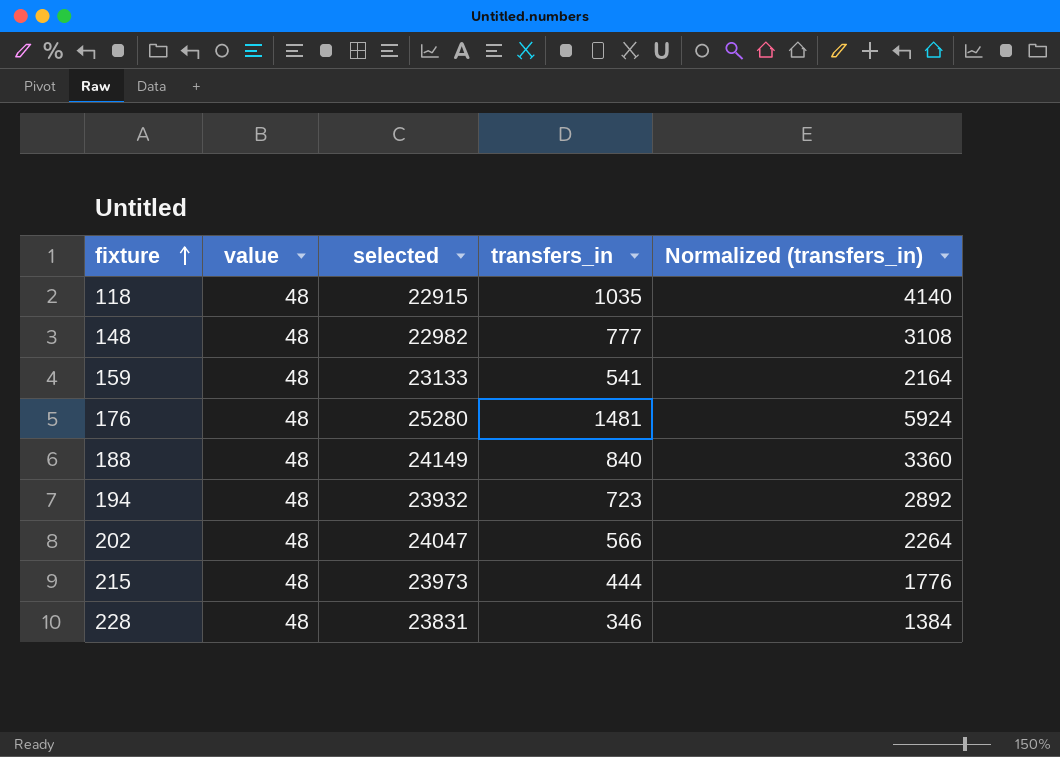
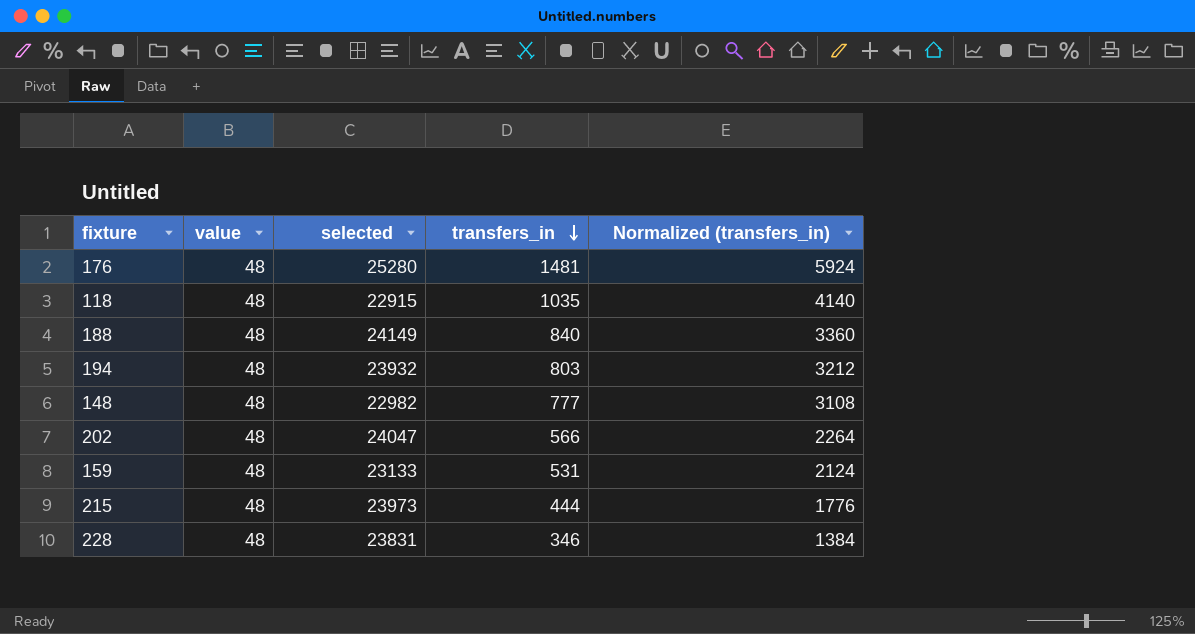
row order: fixture ascending -> transfers_in descending
194 | transfers_in: 723 -> 803
194 | Normalized (transfers_in): 2892 -> 3212
159 | transfers_in: 541 -> 531
159 | Normalized (transfers_in): 2164 -> 2124

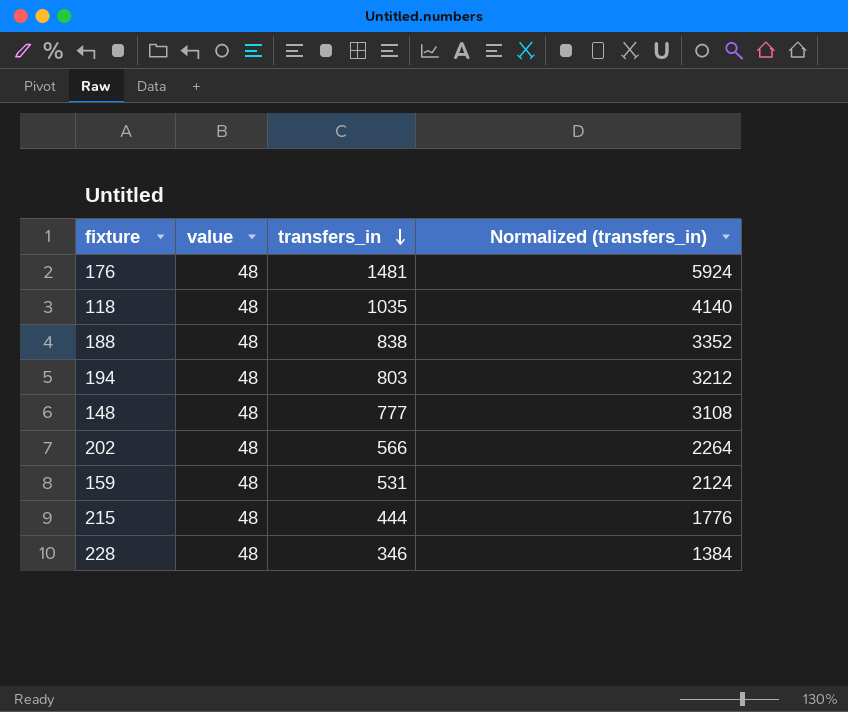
column selected | position: 3 -> none
188 | transfers_in: 840 -> 838
188 | Normalized (transfers_in): 3360 -> 3352

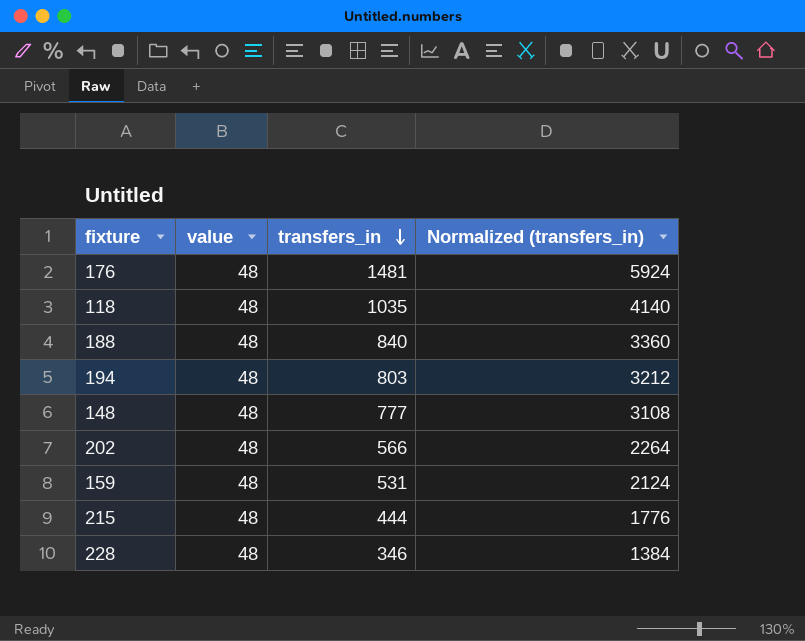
188 | transfers_in: 838 -> 840
188 | Normalized (transfers_in): 3352 -> 3360

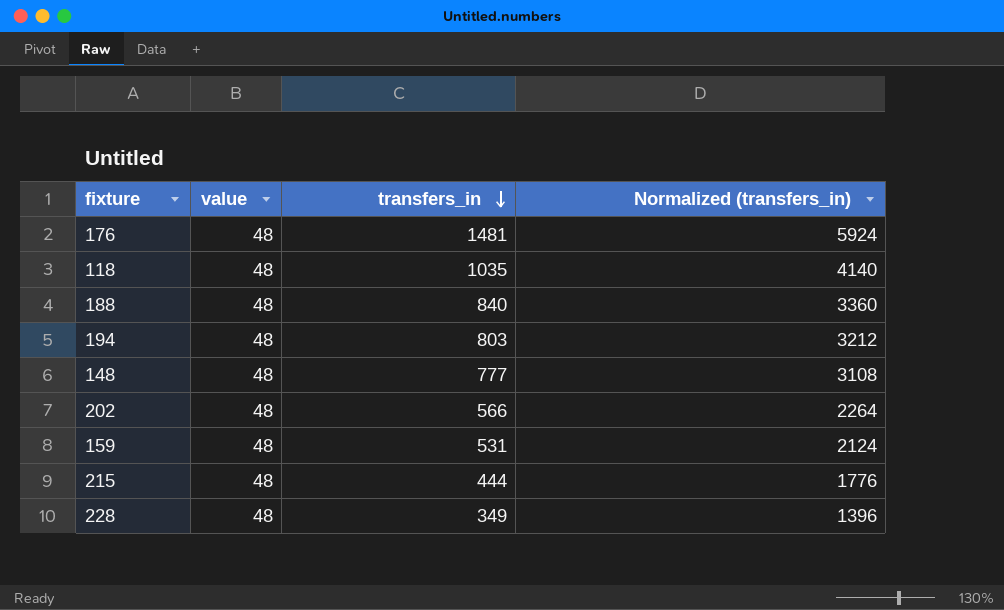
228 | transfers_in: 346 -> 349
228 | Normalized (transfers_in): 1384 -> 1396

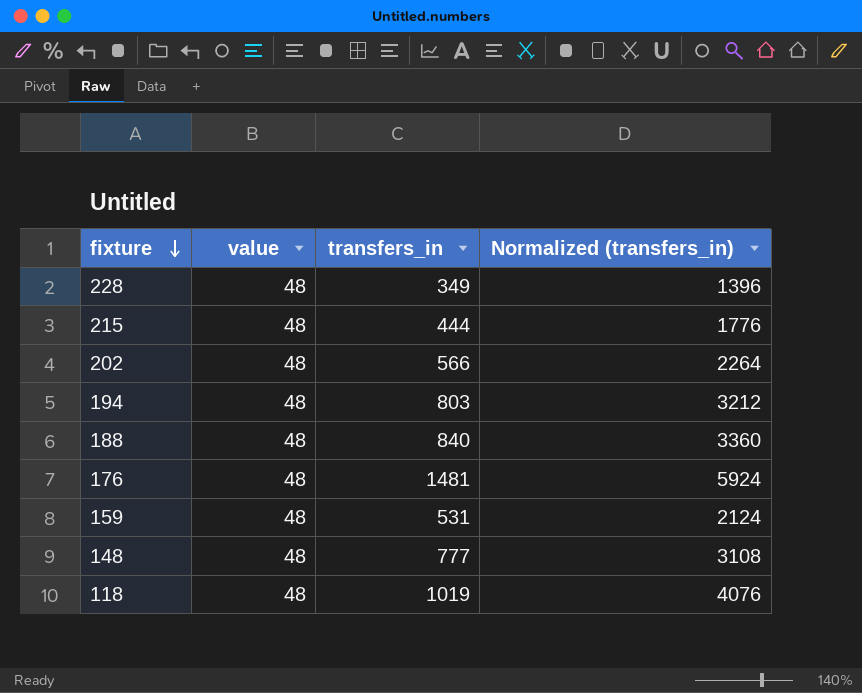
row order: transfers_in descending -> fixture descending
118 | transfers_in: 1035 -> 1019
118 | Normalized (transfers_in): 4140 -> 4076

